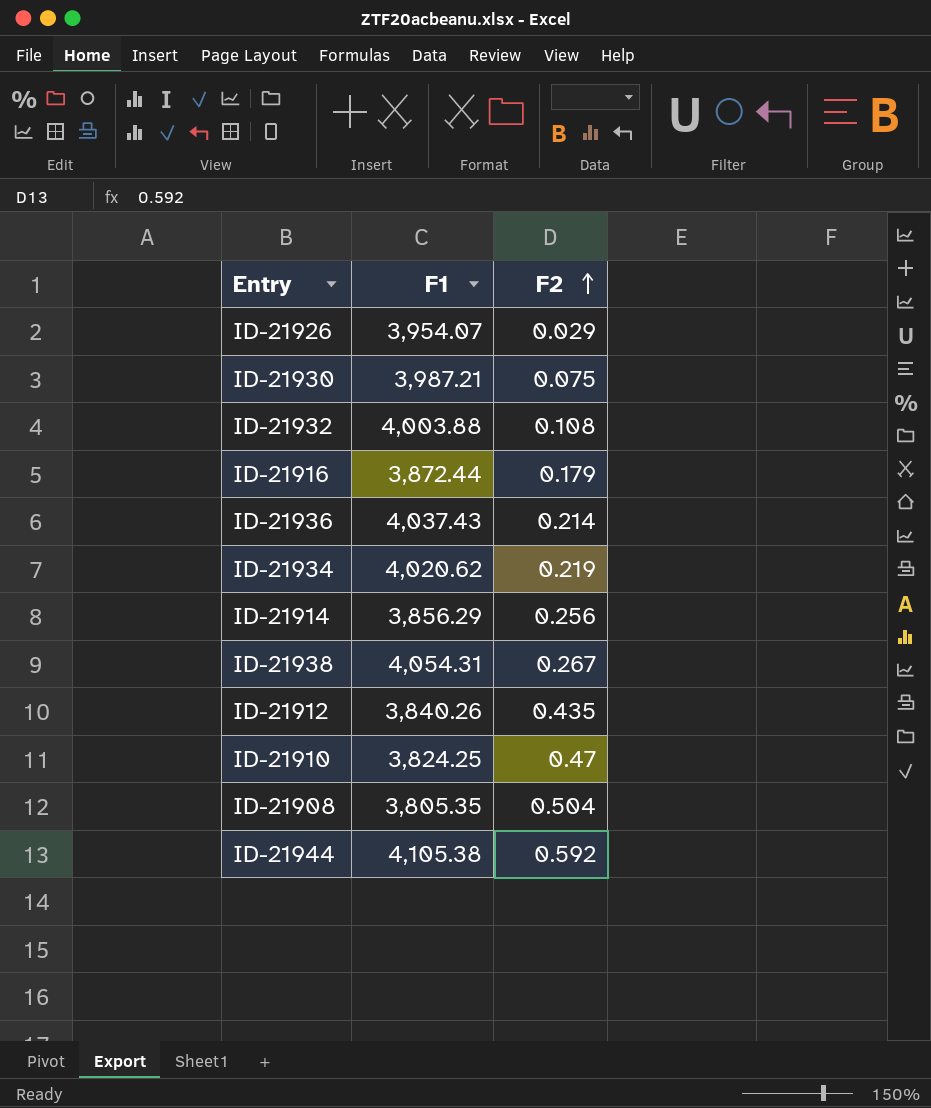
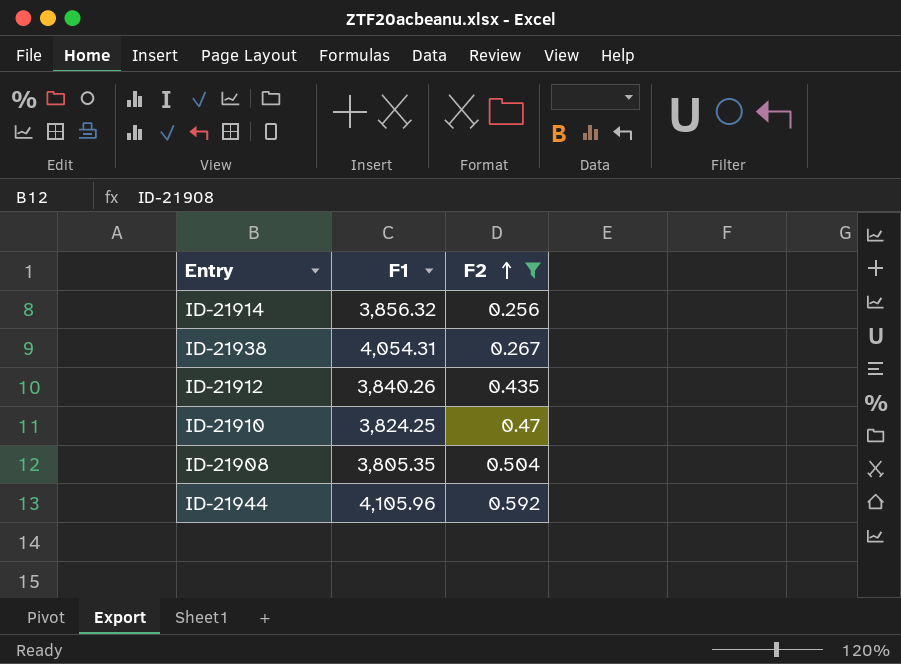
filter: none -> F2 >= 0.256
ID-21914 | F1: 3,856.29 -> 3,856.32
ID-21944 | F1: 4,105.38 -> 4,105.96

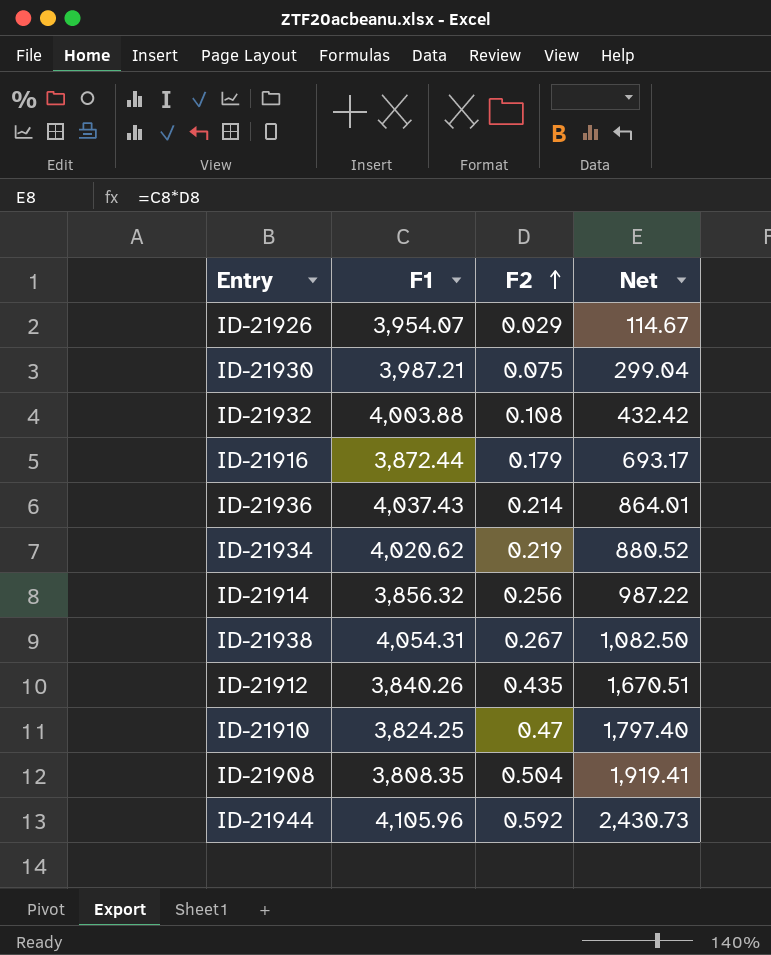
filter: F2 >= 0.256 -> none
column Net | formula: none -> [F1] * [F2]
ID-21908 | F1: 3,805.35 -> 3,808.35

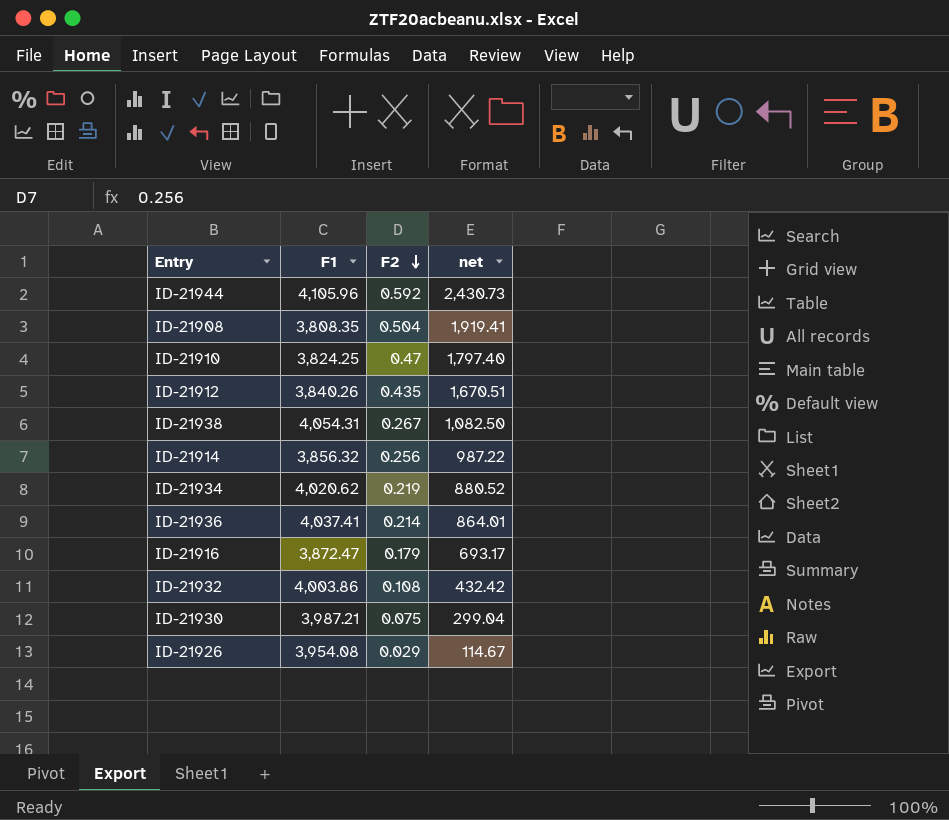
row order: F2 ascending -> F2 descending
column name: Net -> net
ID-21936 | F1: 4,037.43 -> 4,037.41
ID-21916 | F1: 3,872.44 -> 3,872.47
ID-21932 | F1: 4,003.88 -> 4,003.86
ID-21926 | F1: 3,954.07 -> 3,954.08

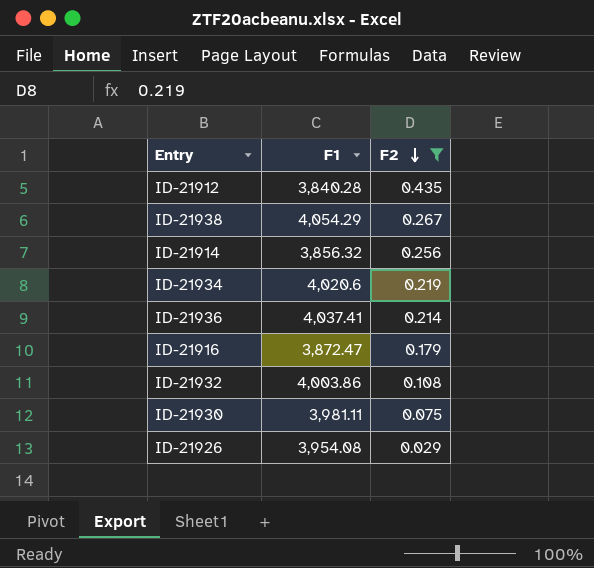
filter: none -> F2 <= 0.435
column net | formula: [F1] * [F2] -> none
ID-21912 | F1: 3,840.26 -> 3,840.28
ID-21938 | F1: 4,054.31 -> 4,054.29
ID-21934 | F1: 4,020.62 -> 4,020.6
ID-21930 | F1: 3,987.21 -> 3,981.11

